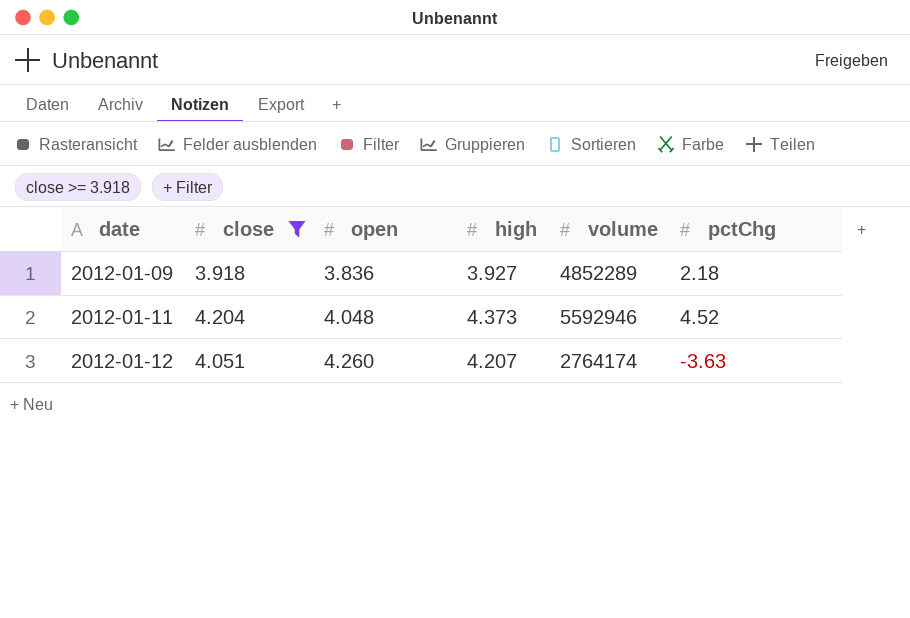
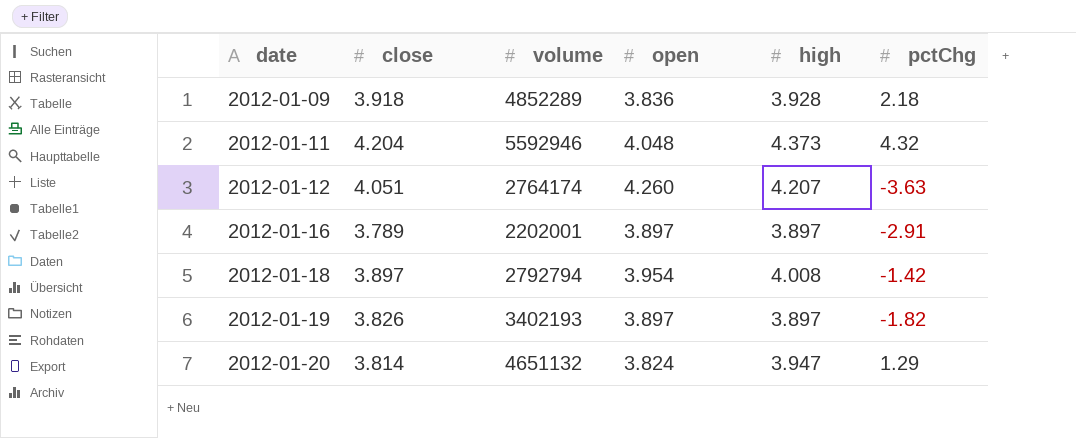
filter: close >= 3.918 -> none
column volume | position: 5 -> 3
2012-01-09 | high: 3.927 -> 3.928
2012-01-11 | pctChg: 4.52 -> 4.32

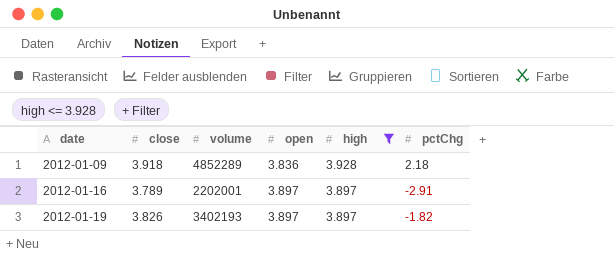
filter: none -> high <= 3.928

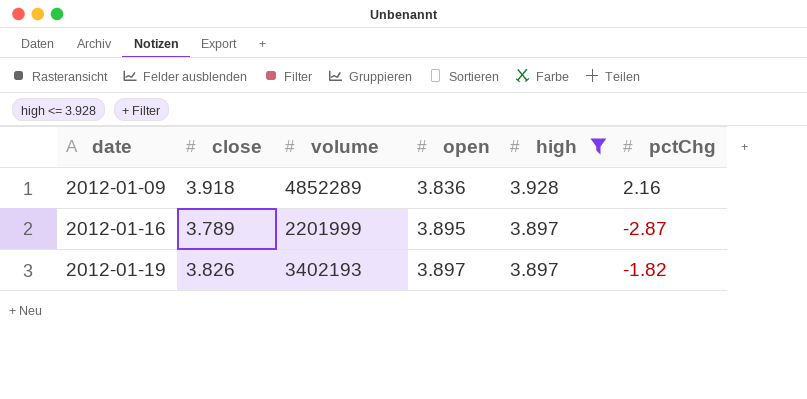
2012-01-09 | pctChg: 2.18 -> 2.16
2012-01-16 | volume: 2202001 -> 2201999
2012-01-16 | open: 3.897 -> 3.895
2012-01-16 | pctChg: -2.91 -> -2.87

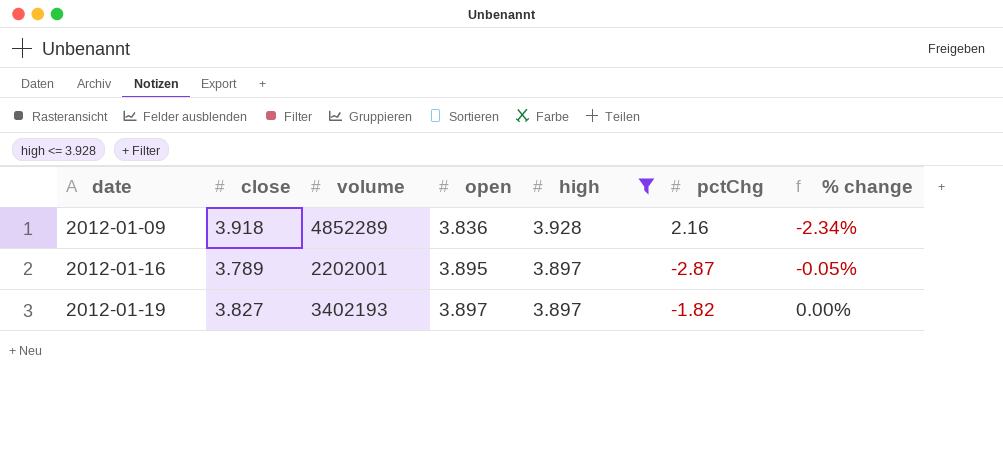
column % change | formula: none -> ([open] - [high]) / [high]
2012-01-16 | volume: 2201999 -> 2202001
2012-01-19 | close: 3.826 -> 3.827

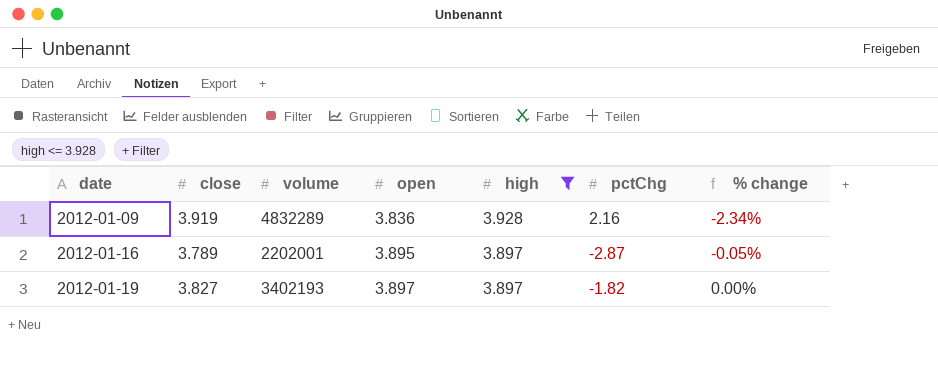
2012-01-09 | close: 3.918 -> 3.919
2012-01-09 | volume: 4852289 -> 4832289

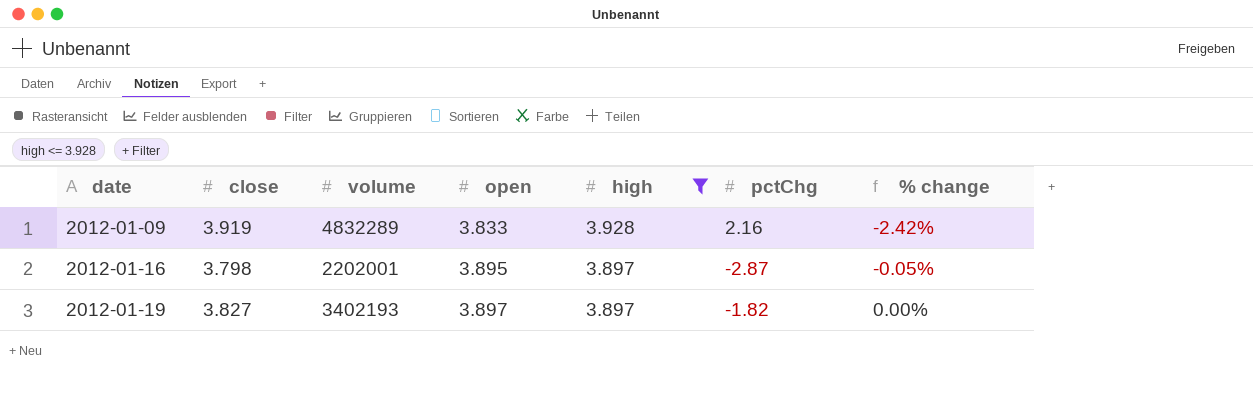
2012-01-09 | open: 3.836 -> 3.833
2012-01-09 | % change: -2.34% -> -2.42%
2012-01-16 | close: 3.789 -> 3.798

